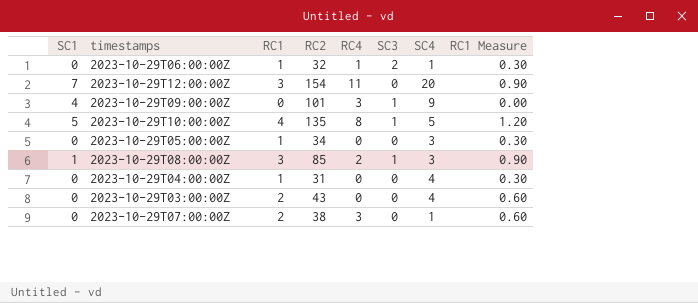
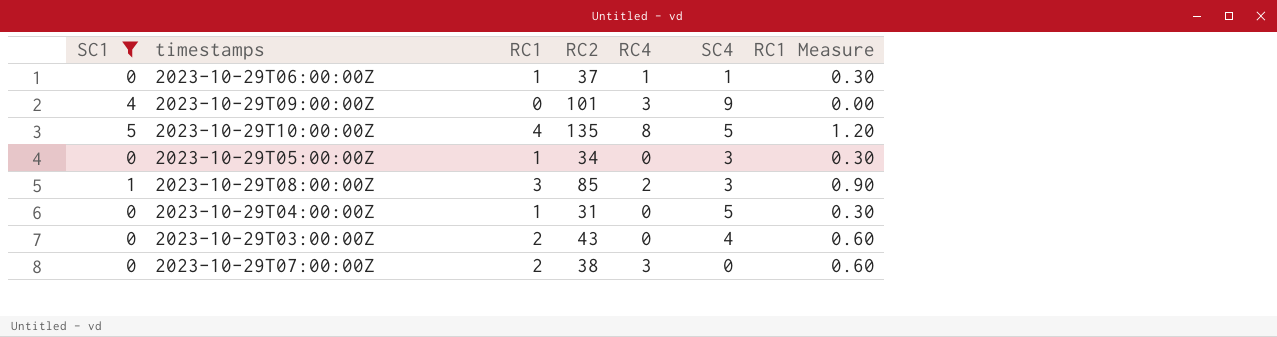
filter: none -> SC1 != 7
column SC3 | position: 6 -> none
2023-10-29T06:00:00Z | RC2: 32 -> 37
2023-10-29T04:00:00Z | SC4: 4 -> 5
2023-10-29T07:00:00Z | SC4: 1 -> 0

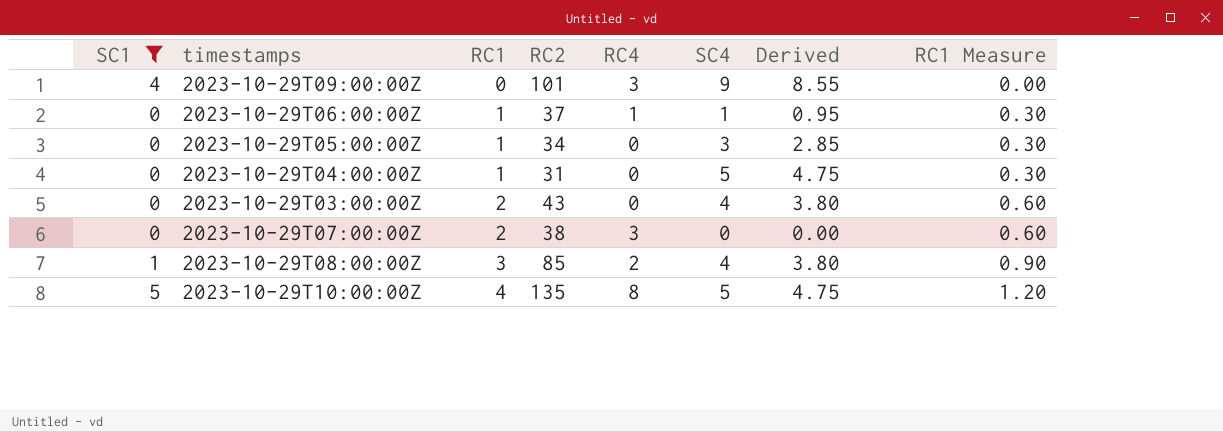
row order: none -> RC1 ascending
column Derived | formula: none -> [SC4] * 0.95
2023-10-29T08:00:00Z | SC4: 3 -> 4

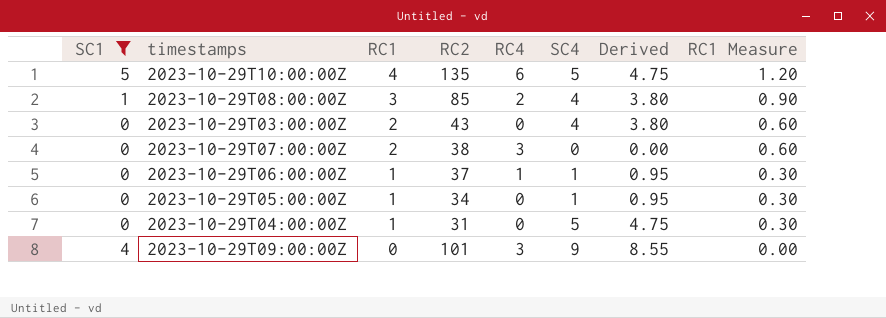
row order: RC1 ascending -> RC1 descending
2023-10-29T10:00:00Z | RC4: 8 -> 6
2023-10-29T05:00:00Z | SC4: 3 -> 1
2023-10-29T05:00:00Z | Derived: 2.85 -> 0.95

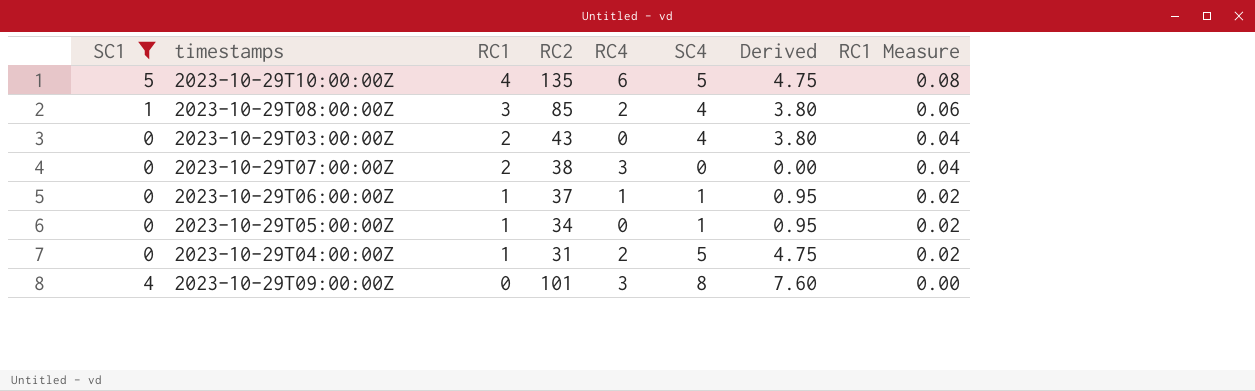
column RC1 Measure | formula: [RC1] * 0.3 -> [RC1] * 0.02
2023-10-29T04:00:00Z | RC4: 0 -> 2
2023-10-29T09:00:00Z | SC4: 9 -> 8
2023-10-29T09:00:00Z | Derived: 8.55 -> 7.60

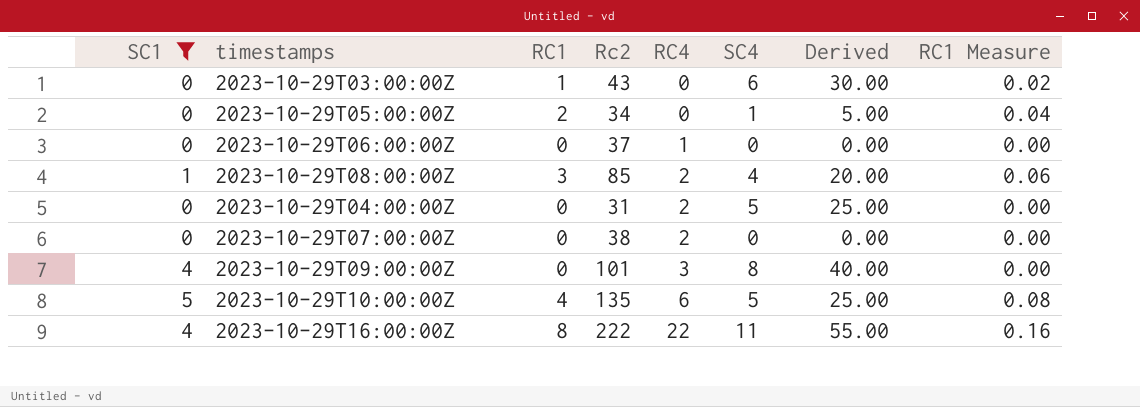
row order: RC1 descending -> RC4 ascending
column name: RC2 -> Rc2
column Derived | formula: [SC4] * 0.95 -> [SC4] * 5
2023-10-29T03:00:00Z | RC1: 2 -> 1
2023-10-29T03:00:00Z | SC4: 4 -> 6
2023-10-29T03:00:00Z | RC1 Measure: 0.04 -> 0.02
2023-10-29T05:00:00Z | RC1: 1 -> 2
2023-10-29T05:00:00Z | RC1 Measure: 0.02 -> 0.04
2023-10-29T06:00:00Z | RC1: 1 -> 0
2023-10-29T06:00:00Z | SC4: 1 -> 0
2023-10-29T06:00:00Z | RC1 Measure: 0.02 -> 0.00
2023-10-29T04:00:00Z | RC1: 1 -> 0
2023-10-29T04:00:00Z | RC1 Measure: 0.02 -> 0.00
2023-10-29T07:00:00Z | RC1: 2 -> 0
2023-10-29T07:00:00Z | RC4: 3 -> 2
2023-10-29T07:00:00Z | RC1 Measure: 0.04 -> 0.00
row 2023-10-29T16:00:00Z: none -> 4 | 8 | 222 | 22 | 11 | 55.00 | 0.16

